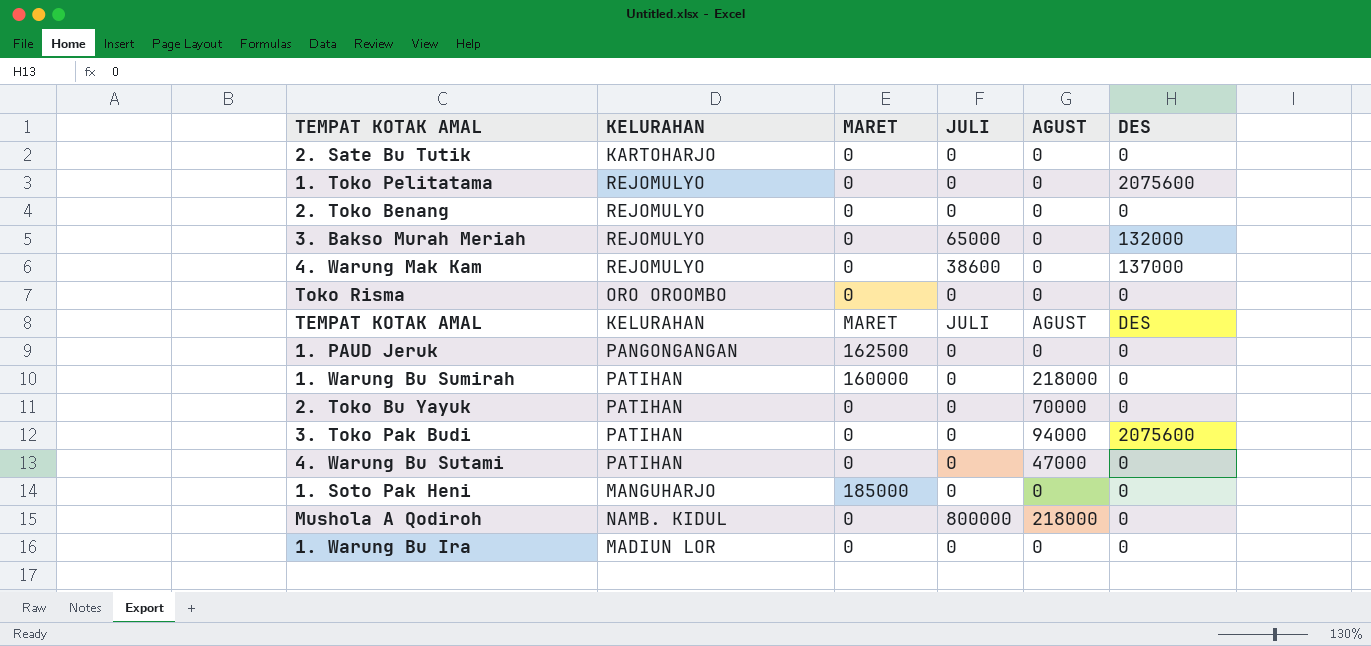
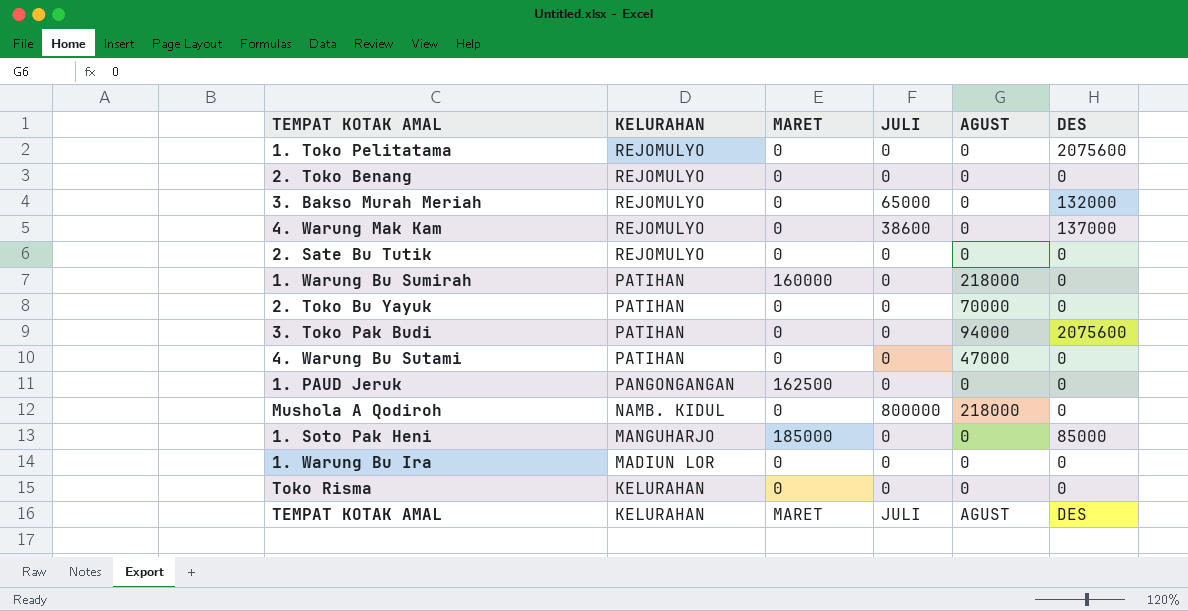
row order: none -> KELURAHAN descending
2. Sate Bu Tutik | KELURAHAN: KARTOHARJO -> REJOMULYO
1. Soto Pak Heni | DES: 0 -> 85000
Toko Risma | KELURAHAN: ORO OROOMBO -> KELURAHAN

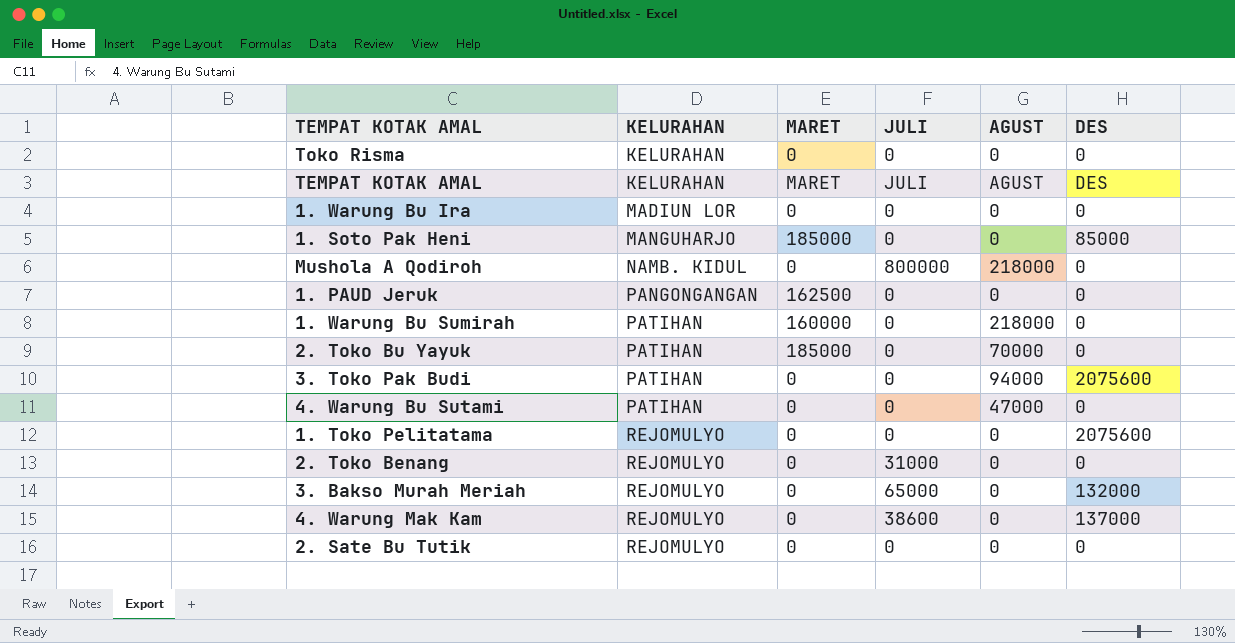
row order: KELURAHAN descending -> KELURAHAN ascending
2. Toko Bu Yayuk | MARET: 0 -> 185000
2. Toko Benang | JULI: 0 -> 31000

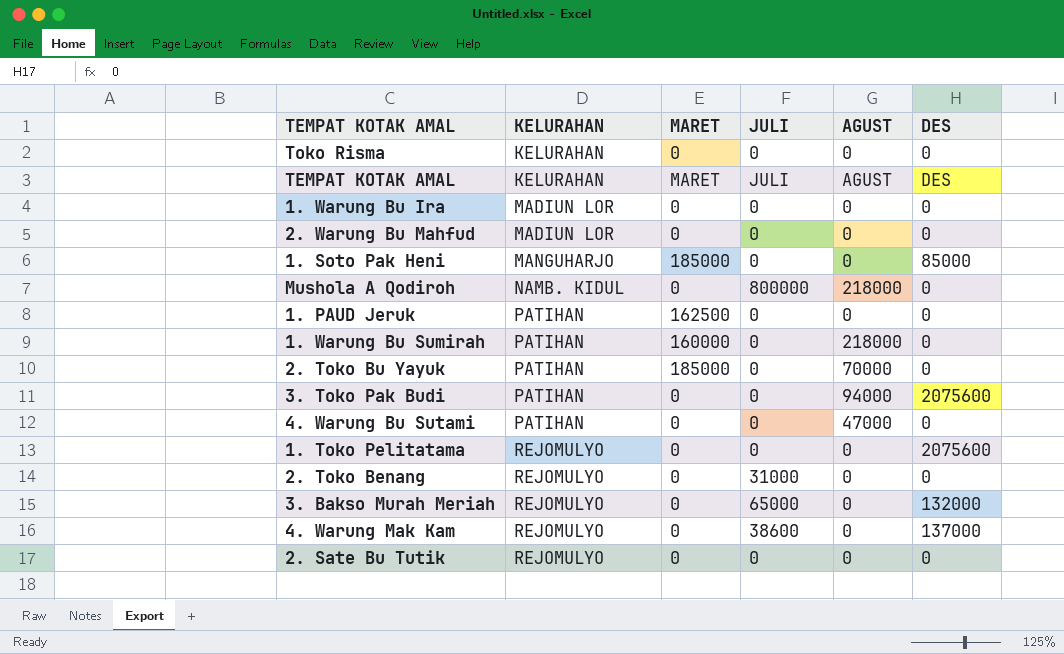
row 2. Warung Bu Mahfud: none -> MADIUN LOR | 0 | 0 | 0 | 0
1. PAUD Jeruk | KELURAHAN: PANGONGANGAN -> PATIHAN

